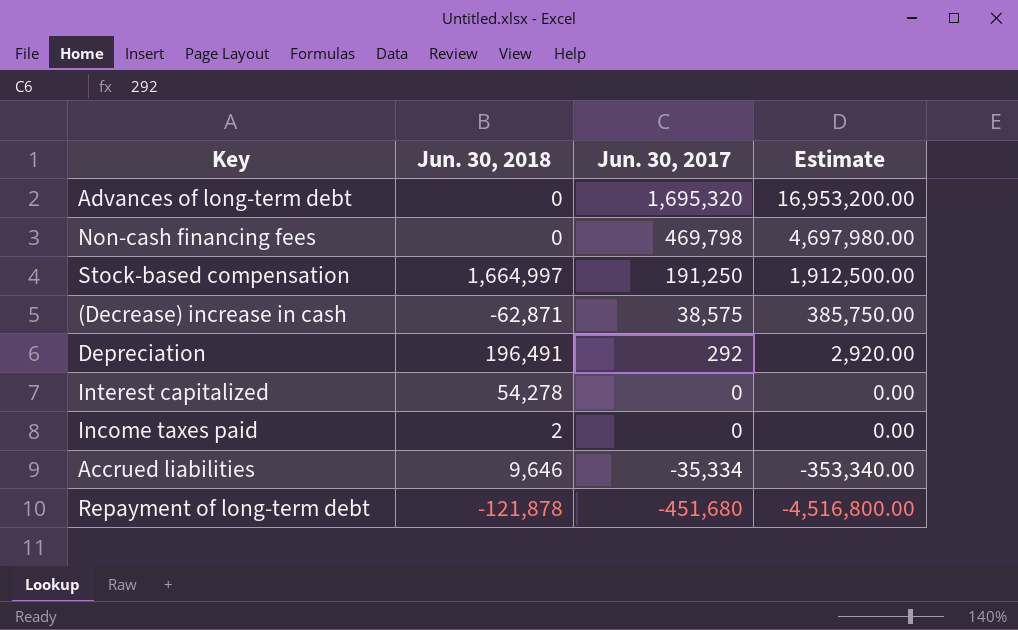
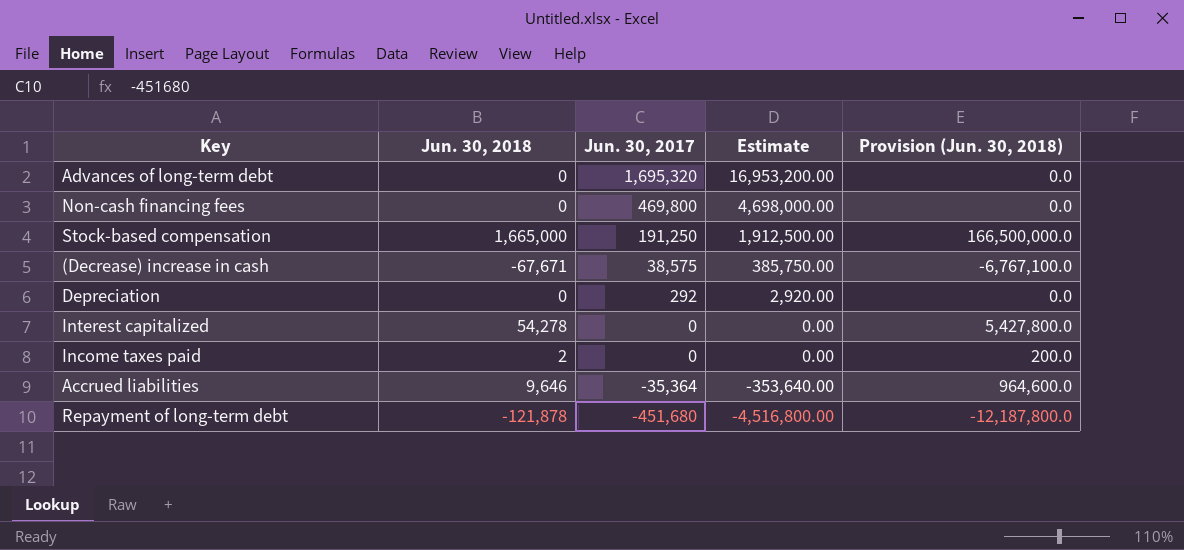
column Provision (Jun. 30, 2018) | formula: none -> [Jun. 30, 2018] * 100
Non-cash financing fees | Jun. 30, 2017: 469,798 -> 469,800
Non-cash financing fees | Estimate: 4,697,980.00 -> 4,698,000.00
Stock-based compensation | Jun. 30, 2018: 1,664,997 -> 1,665,000
(Decrease) increase in cash | Jun. 30, 2018: -62,871 -> -67,671
Depreciation | Jun. 30, 2018: 196,491 -> 0
Accrued liabilities | Jun. 30, 2017: -35,334 -> -35,364
Accrued liabilities | Estimate: -353,340.00 -> -353,640.00

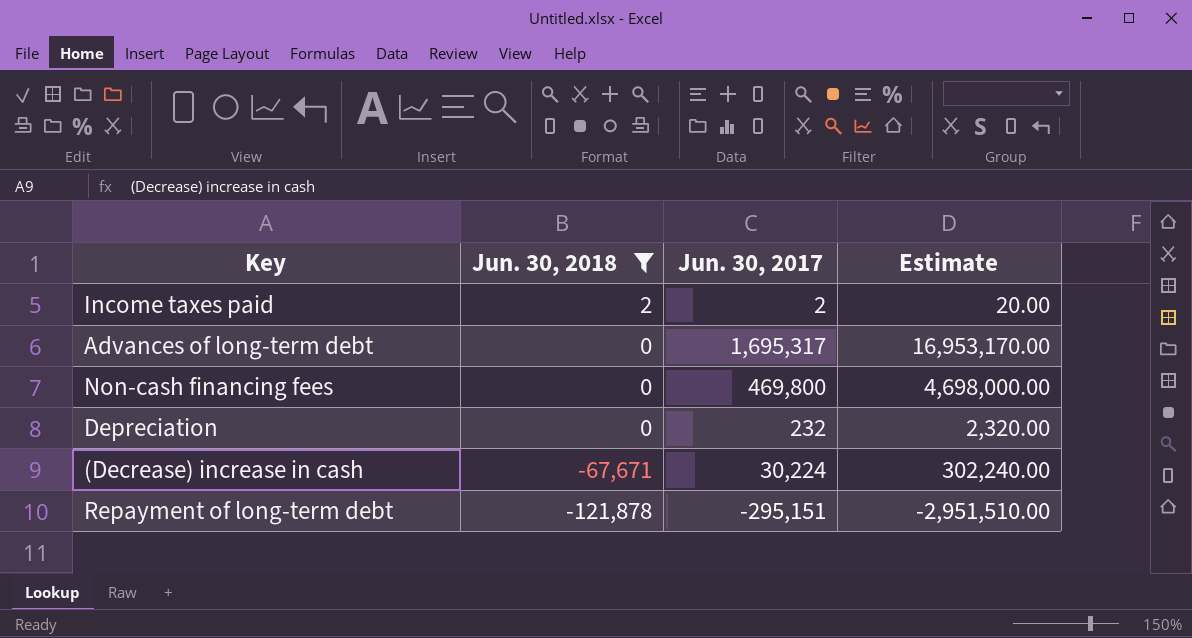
filter: none -> Jun. 30, 2018 <= 2
row order: Jun. 30, 2017 descending -> Jun. 30, 2018 descending
column Provision (Jun. 30, 2018) | formula: [Jun. 30, 2018] * 100 -> none
Income taxes paid | Jun. 30, 2017: 0 -> 2
Income taxes paid | Estimate: 0.00 -> 20.00
Advances of long-term debt | Jun. 30, 2017: 1,695,320 -> 1,695,317
Advances of long-term debt | Estimate: 16,953,200.00 -> 16,953,170.00
Depreciation | Jun. 30, 2017: 292 -> 232
Depreciation | Estimate: 2,920.00 -> 2,320.00
(Decrease) increase in cash | Jun. 30, 2017: 38,575 -> 30,224
(Decrease) increase in cash | Estimate: 385,750.00 -> 302,240.00
Repayment of long-term debt | Jun. 30, 2017: -451,680 -> -295,151
Repayment of long-term debt | Estimate: -4,516,800.00 -> -2,951,510.00

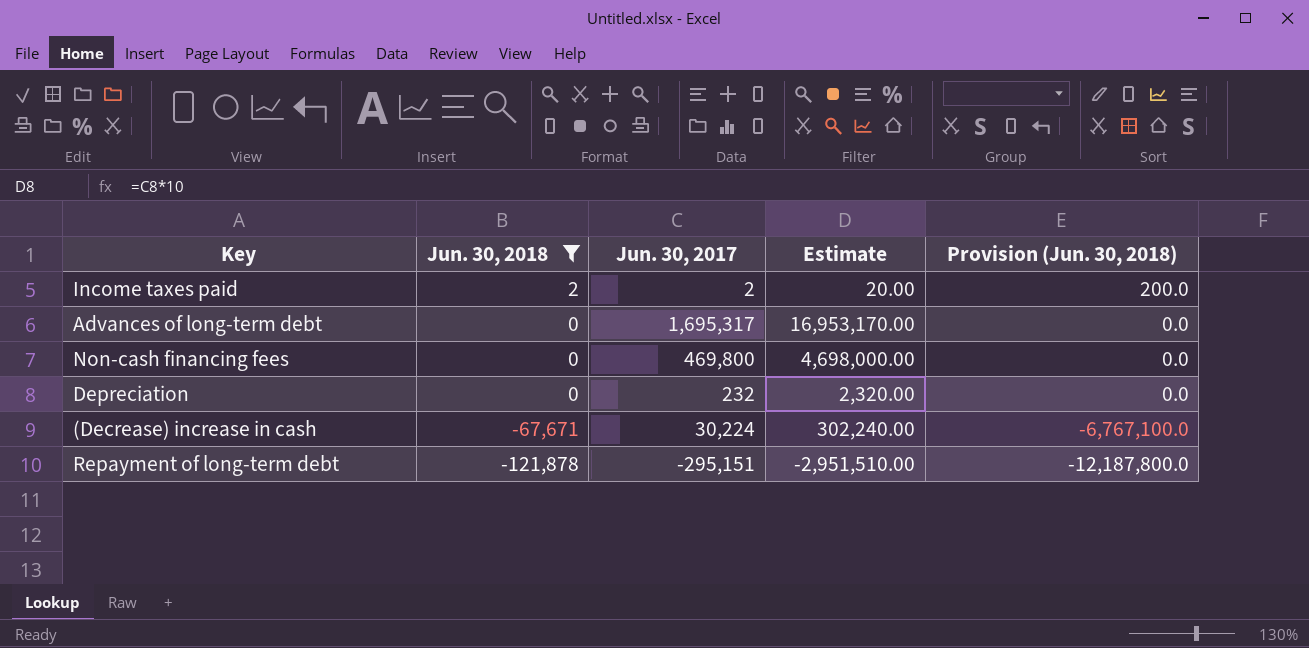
column Provision (Jun. 30, 2018) | formula: none -> [Jun. 30, 2018] * 100

